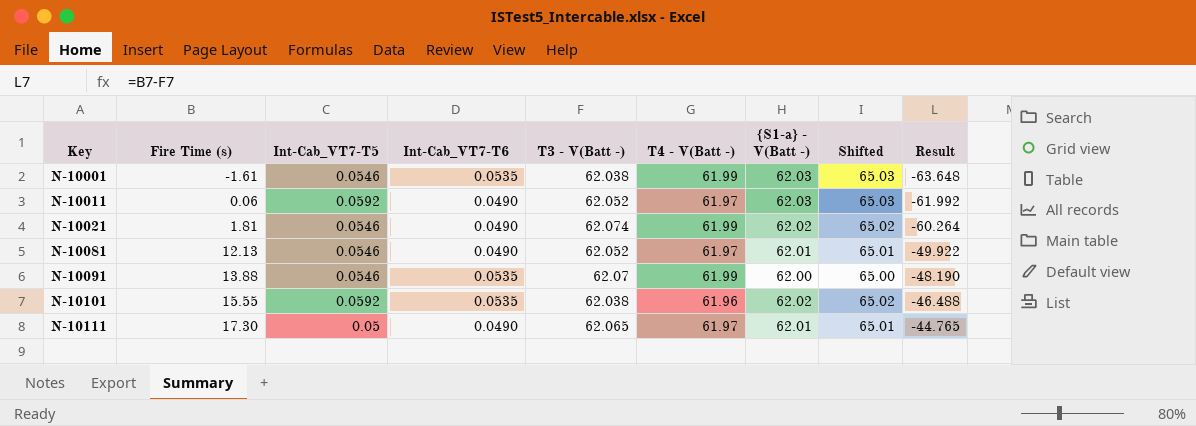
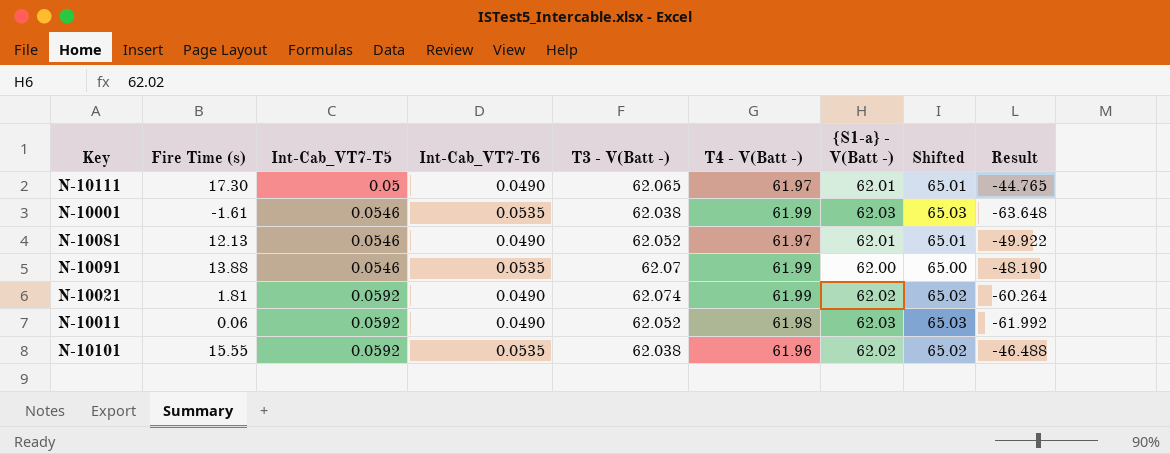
row order: Key ascending -> Int-Cab_VT7-T5 ascending
N-10021 | Int-Cab_VT7-T5: 0.0546 -> 0.0592
N-10011 | T4 - V(Batt -): 61.97 -> 61.98

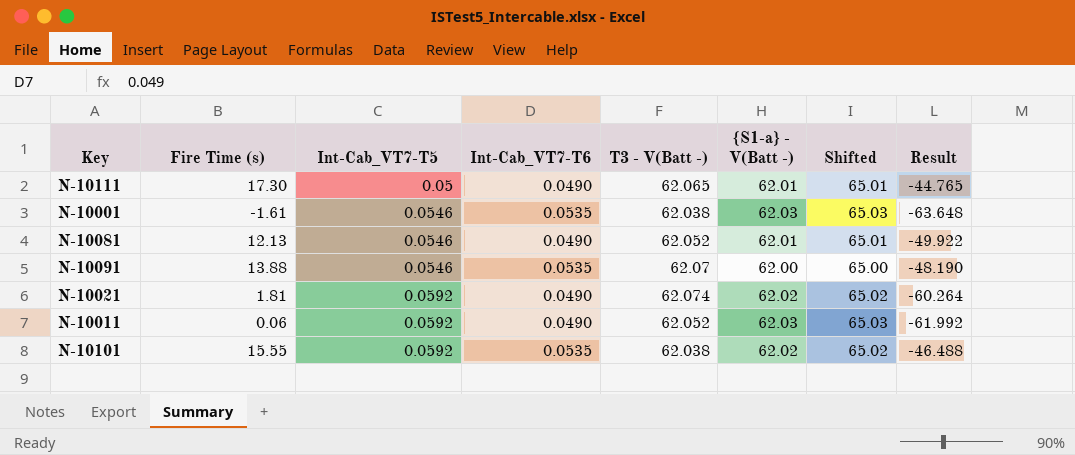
column T4 - V(Batt -) | position: 6 -> none

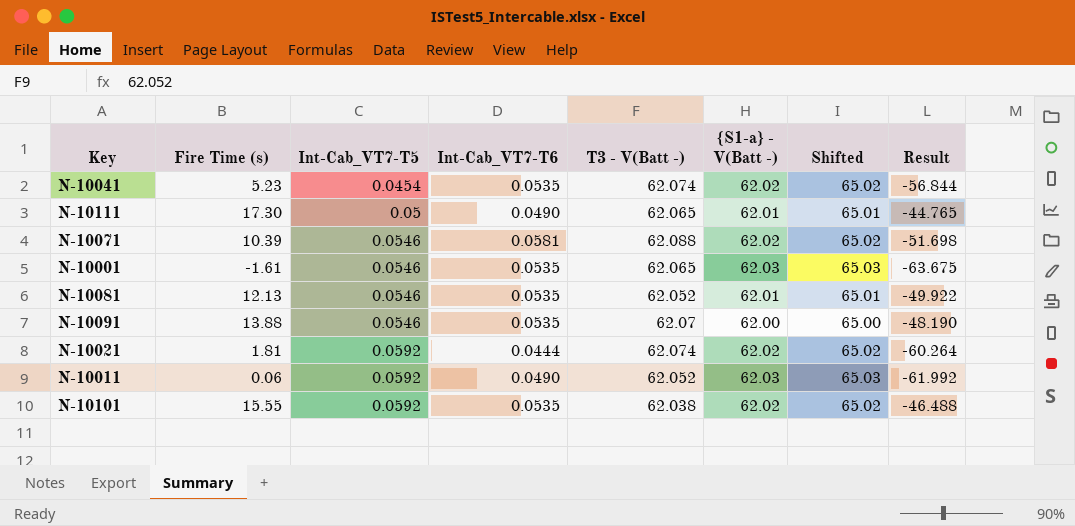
row N-10041: none -> 5.23 | 0.0454 | 0.0535 | 62.074 | 62.02 | 65.02 | -56.844
row N-10071: none -> 10.39 | 0.0546 | 0.0581 | 62.088 | 62.02 | 65.02 | -51.698
N-10001 | T3 - V(Batt -): 62.038 -> 62.065
N-10001 | Result: -63.648 -> -63.675
N-10081 | Int-Cab_VT7-T6: 0.0490 -> 0.0535
N-10021 | Int-Cab_VT7-T6: 0.0490 -> 0.0444

